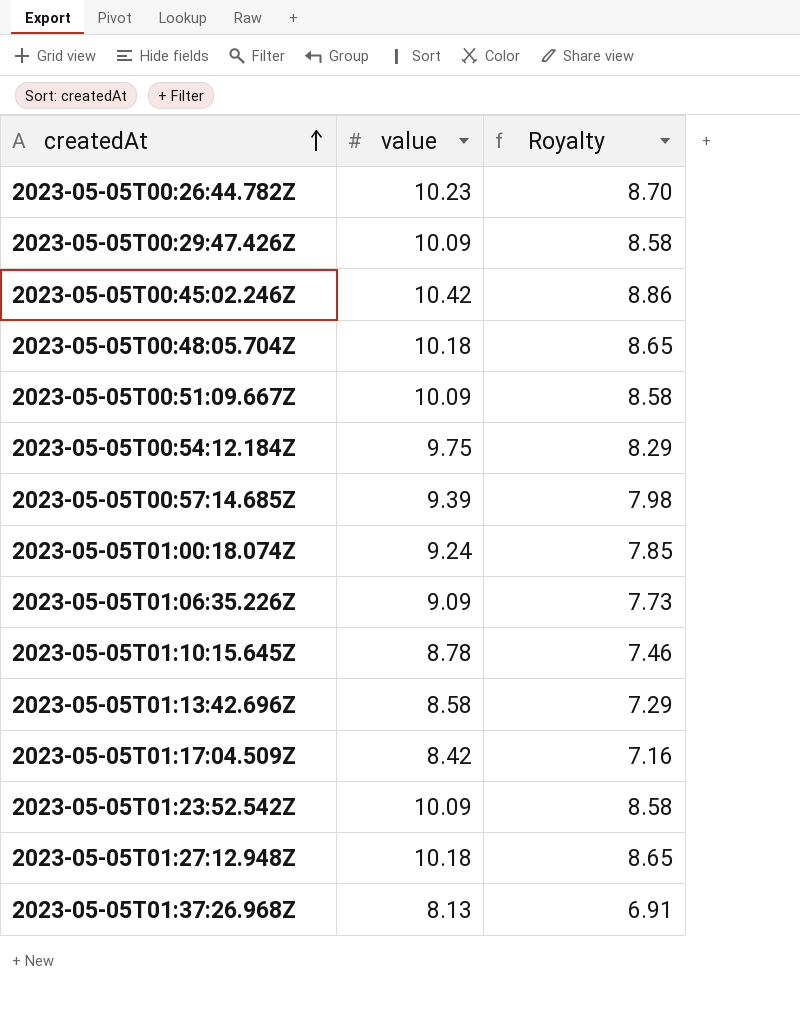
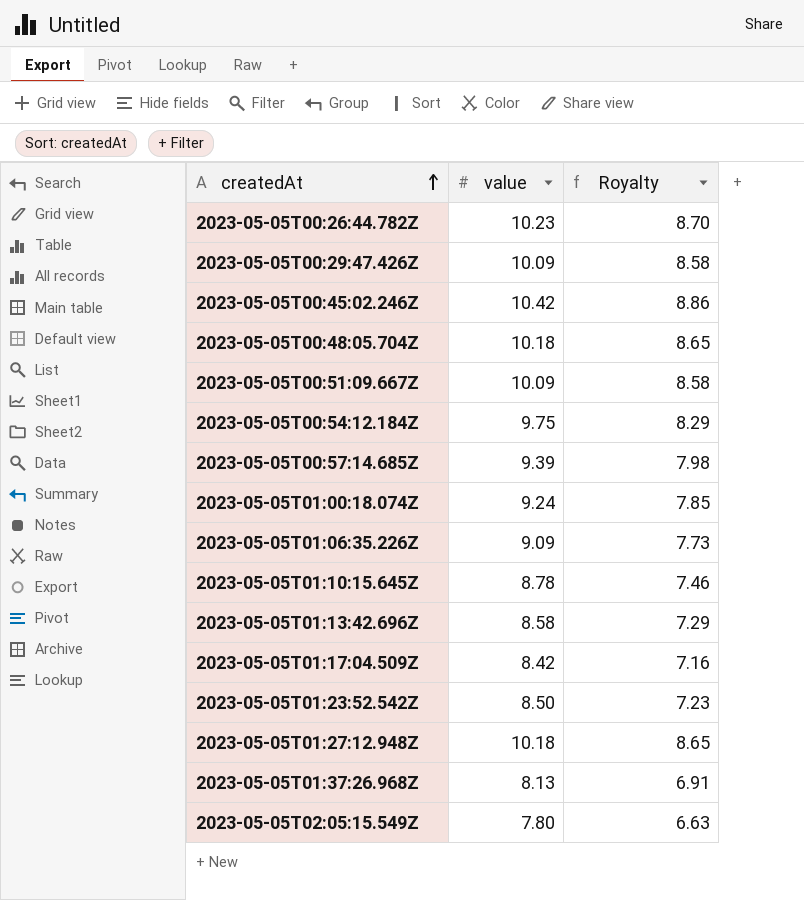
2023-05-05T01:23:52.542Z | value: 10.09 -> 8.50
2023-05-05T01:23:52.542Z | Royalty: 8.58 -> 7.23
row 2023-05-05T02:05:15.549Z: none -> 7.80 | 6.63

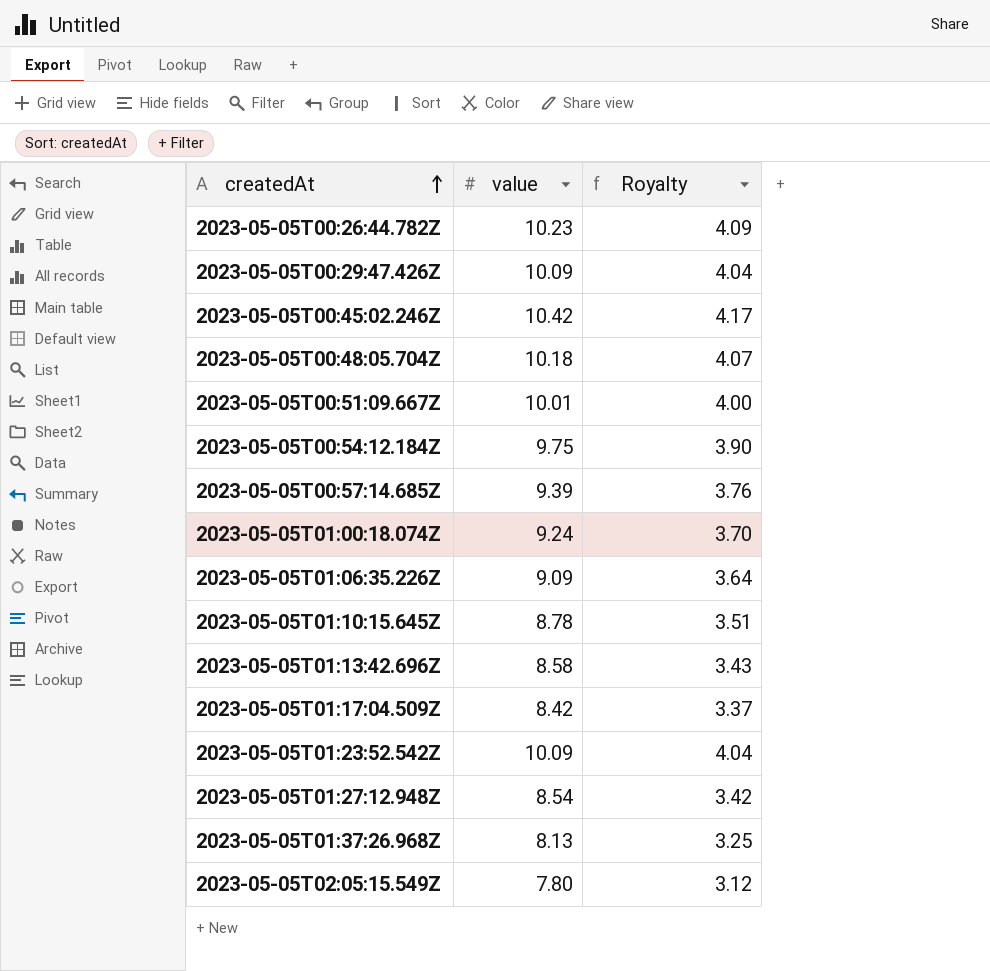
column Royalty | formula: [value] * 0.85 -> [value] * 0.4
2023-05-05T00:51:09.667Z | value: 10.09 -> 10.01
2023-05-05T01:23:52.542Z | value: 8.50 -> 10.09
2023-05-05T01:27:12.948Z | value: 10.18 -> 8.54

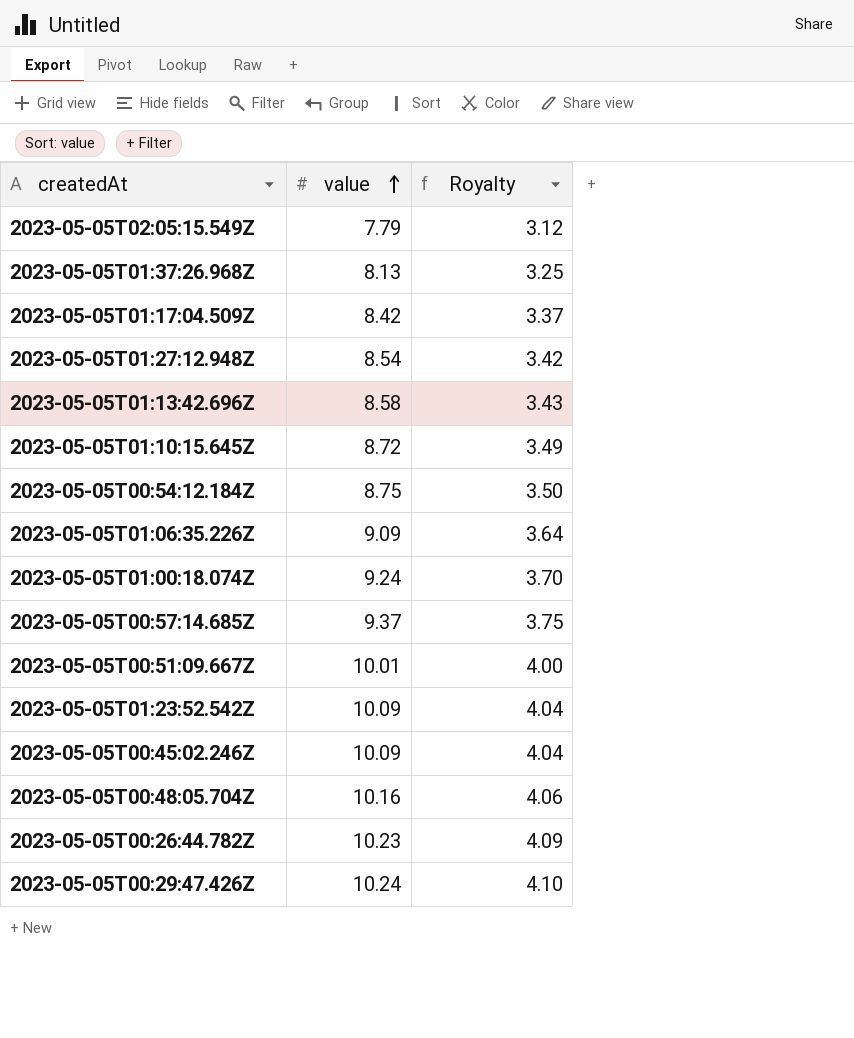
row order: createdAt ascending -> value ascending
2023-05-05T02:05:15.549Z | value: 7.80 -> 7.79
2023-05-05T01:10:15.645Z | value: 8.78 -> 8.72
2023-05-05T01:10:15.645Z | Royalty: 3.51 -> 3.49
2023-05-05T00:54:12.184Z | value: 9.75 -> 8.75
2023-05-05T00:54:12.184Z | Royalty: 3.90 -> 3.50
2023-05-05T00:57:14.685Z | value: 9.39 -> 9.37
2023-05-05T00:57:14.685Z | Royalty: 3.76 -> 3.75
2023-05-05T00:45:02.246Z | value: 10.42 -> 10.09
2023-05-05T00:45:02.246Z | Royalty: 4.17 -> 4.04
2023-05-05T00:48:05.704Z | value: 10.18 -> 10.16
2023-05-05T00:48:05.704Z | Royalty: 4.07 -> 4.06
2023-05-05T00:29:47.426Z | value: 10.09 -> 10.24
2023-05-05T00:29:47.426Z | Royalty: 4.04 -> 4.10

